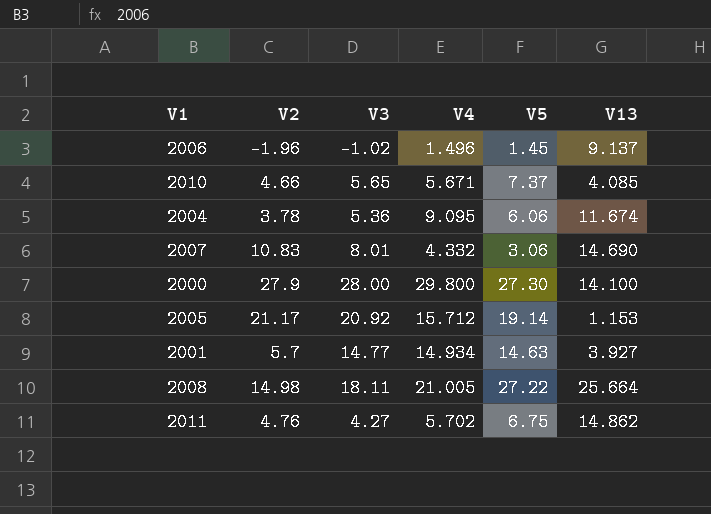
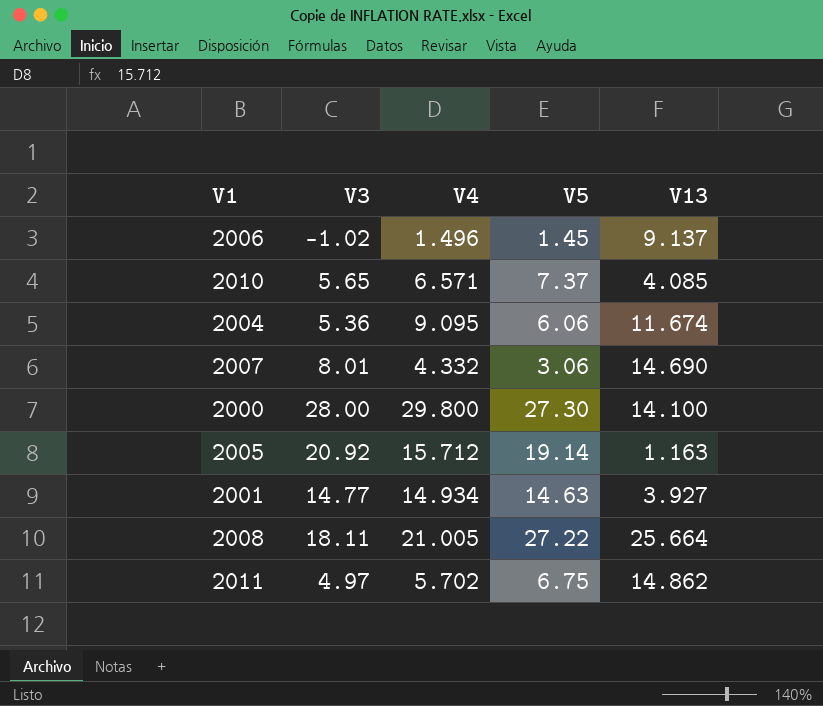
column V2 | position: 2 -> none
2010 | V4: 5.671 -> 6.571
2005 | V13: 1.153 -> 1.163
2011 | V3: 4.27 -> 4.97

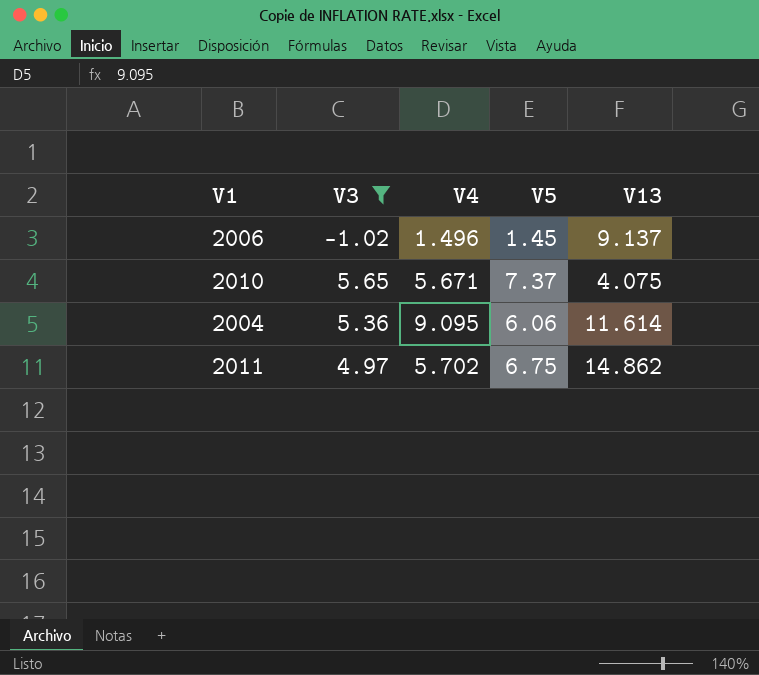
filter: none -> V3 <= 5.65
2010 | V4: 6.571 -> 5.671
2010 | V13: 4.085 -> 4.075
2004 | V13: 11.674 -> 11.614

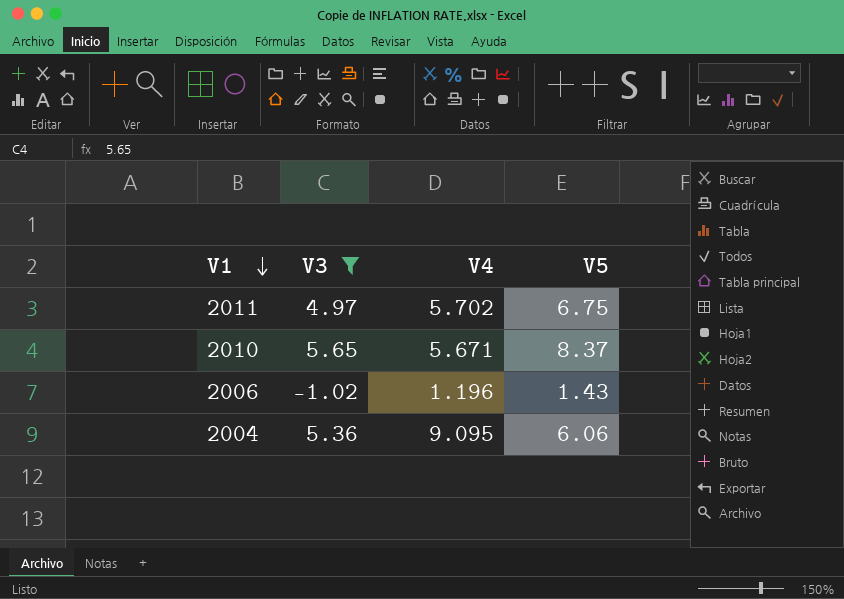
row order: none -> V1 descending
column V13 | position: 5 -> none
2010 | V5: 7.37 -> 8.37
2006 | V4: 1.496 -> 1.196
2006 | V5: 1.45 -> 1.43

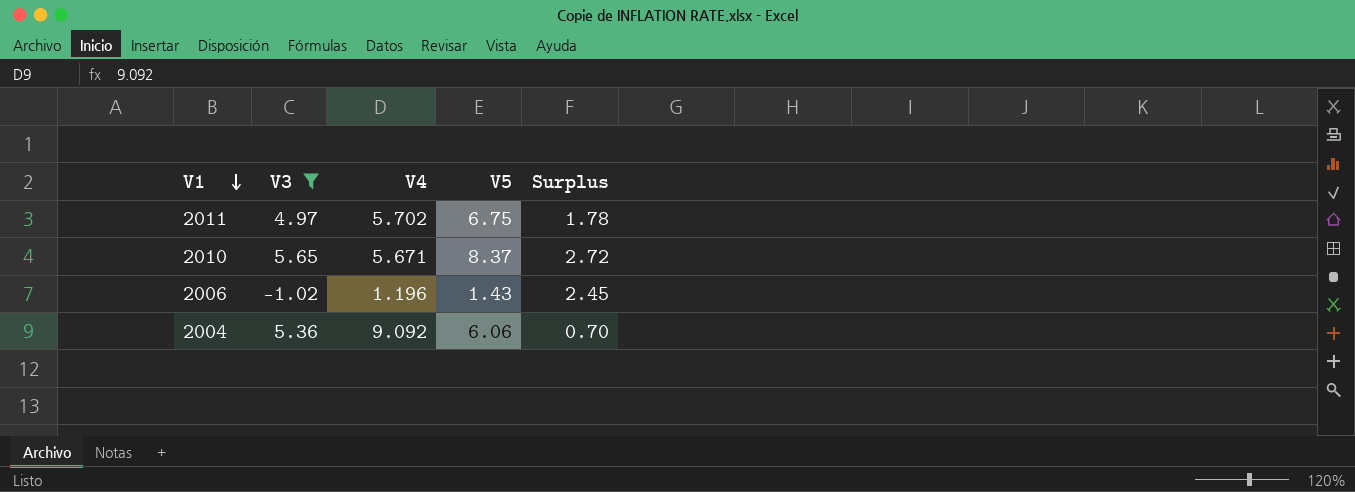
column Surplus | formula: none -> [V5] - [V3]
2004 | V4: 9.095 -> 9.092

